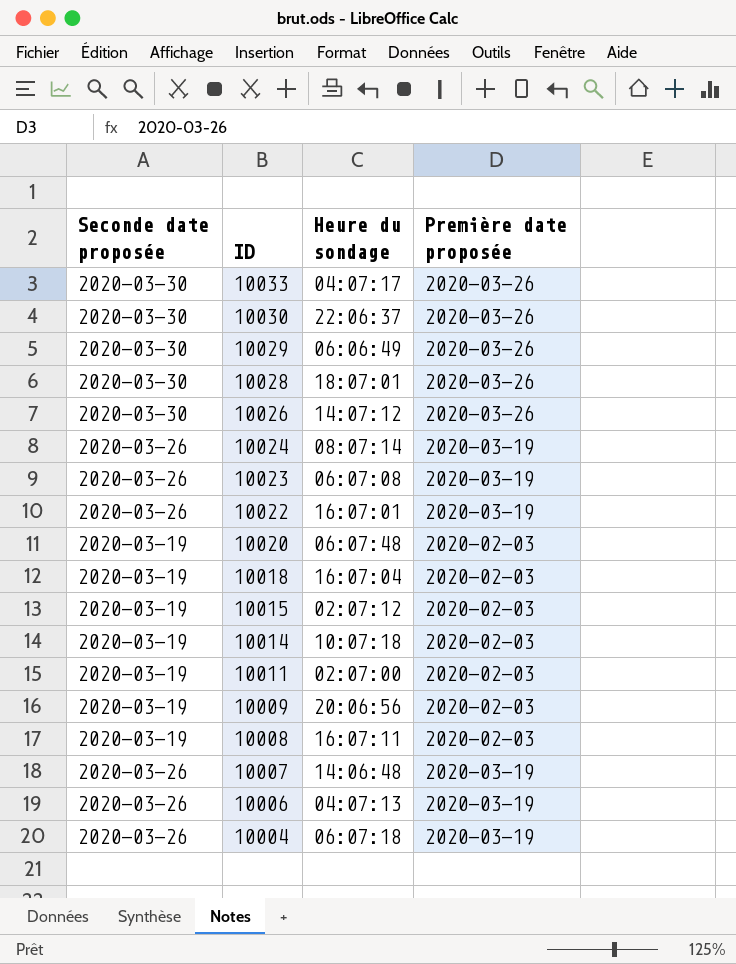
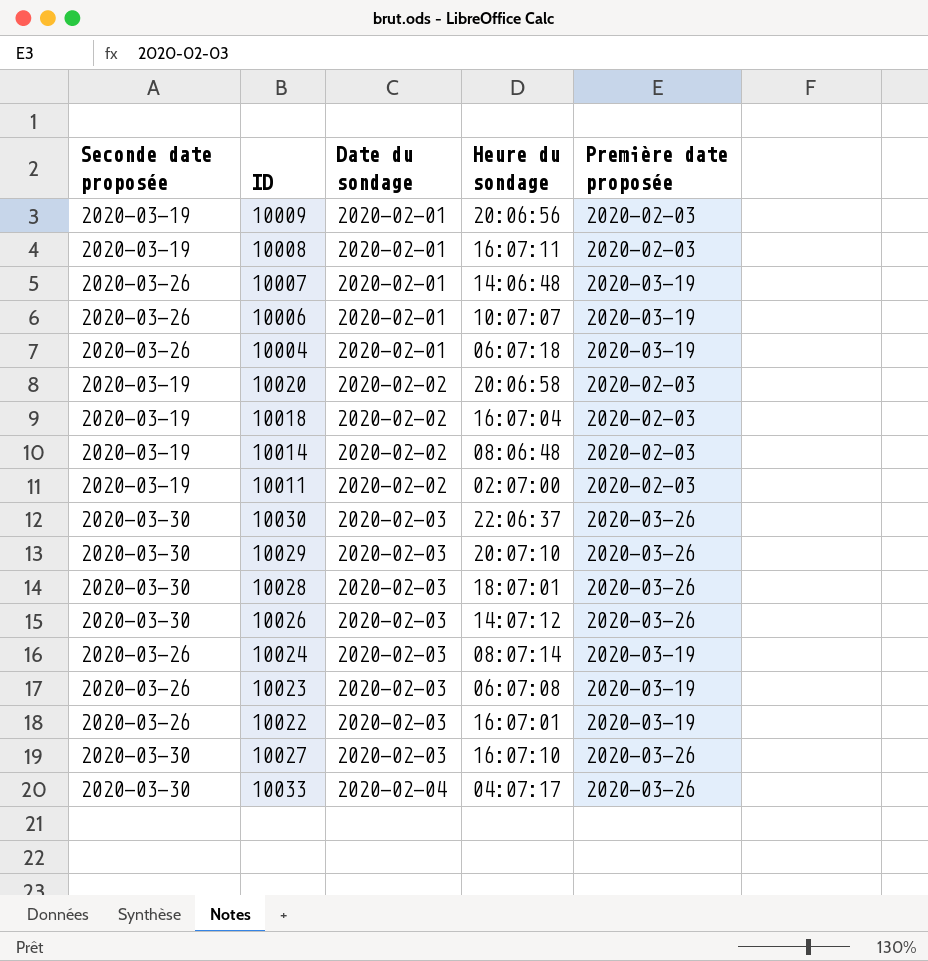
row order: ID descending -> Date du sondage ascending
column Date du sondage | position: none -> 3
row 10015: 2020-03-19 | 02:07:12 | 2020-02-03 -> none
10006 | Heure du sondage: 04:07:13 -> 10:07:07
10020 | Heure du sondage: 06:07:48 -> 20:06:58
10014 | Heure du sondage: 10:07:18 -> 08:06:48
10029 | Heure du sondage: 06:06:49 -> 20:07:10
row 10027: none -> 2020-03-30 | 2020-02-03 | 16:07:10 | 2020-03-26

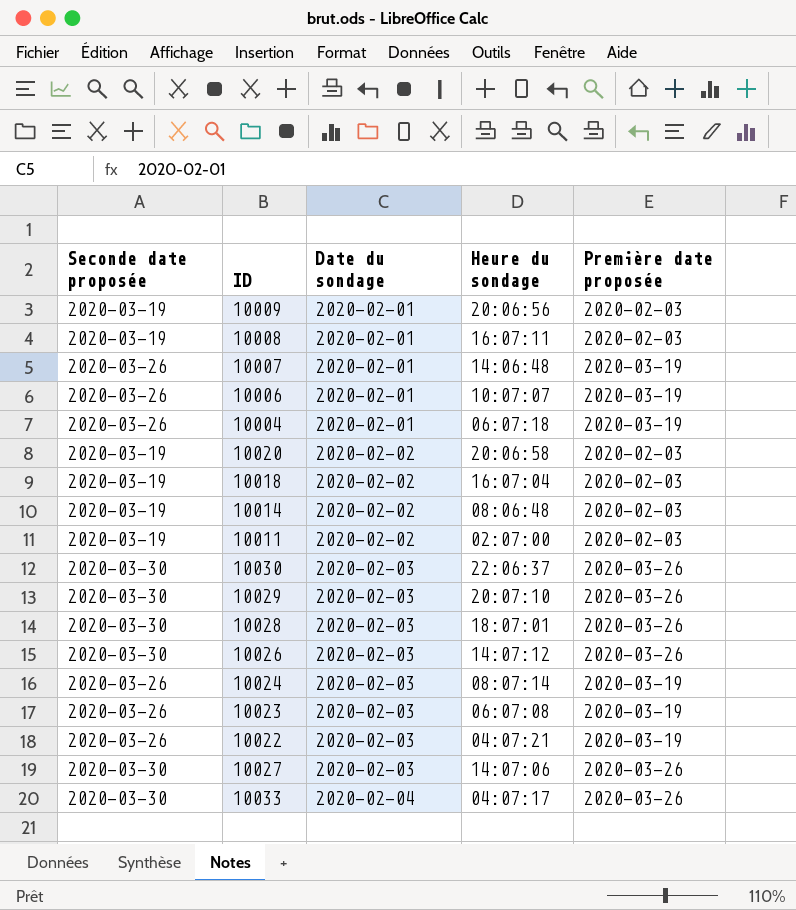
10022 | Heure du sondage: 16:07:01 -> 04:07:21
10027 | Heure du sondage: 16:07:10 -> 14:07:06

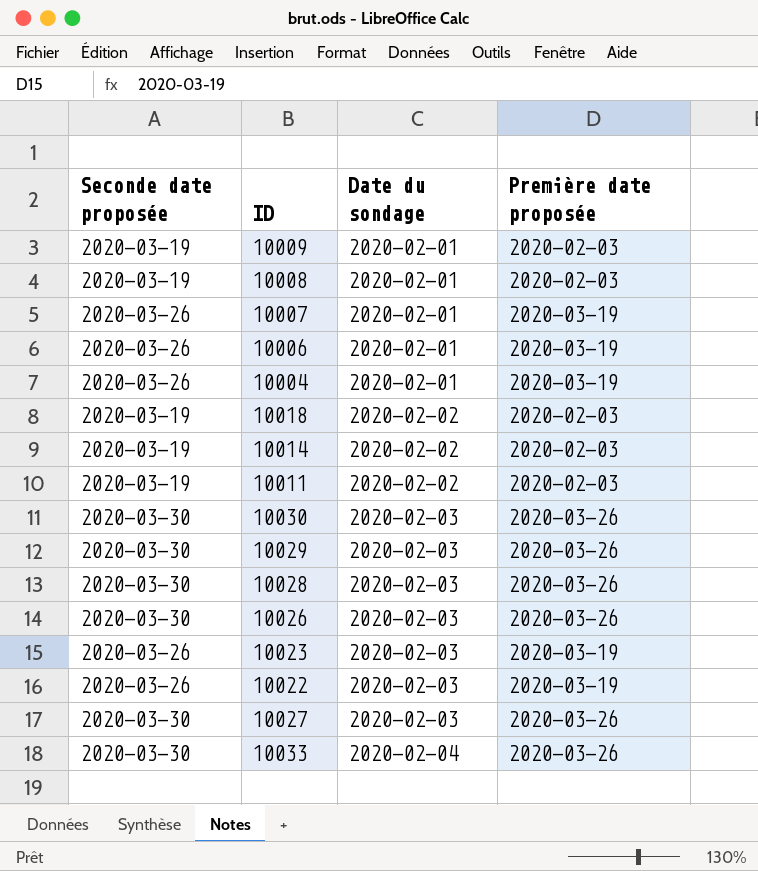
column Heure du sondage | position: 4 -> none
row 10020: 2020-03-19 | 2020-02-02 | 20:06:58 | 2020-02-03 -> none
row 10024: 2020-03-26 | 2020-02-03 | 08:07:14 | 2020-03-19 -> none

